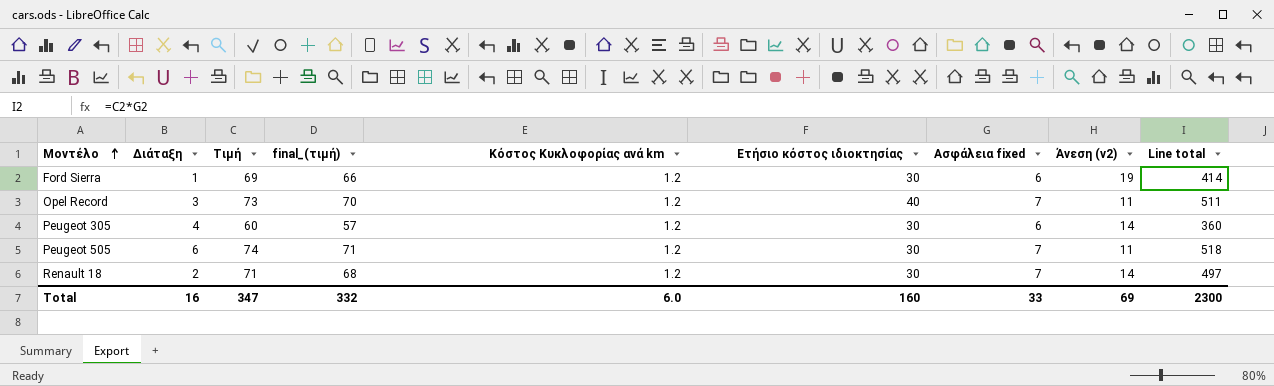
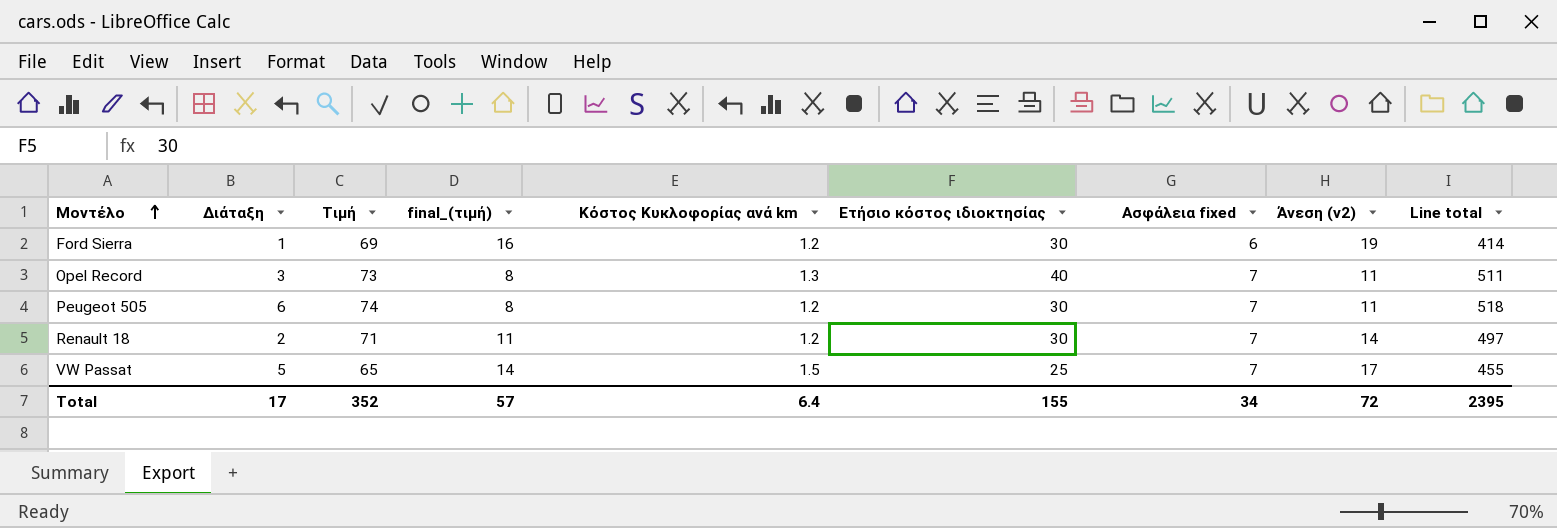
column final_(τιμή) | formula: [Τιμή] - 3 -> [Άνεση (v2)] - 3
row Peugeot 305: 4 | 60 | 57 | 1.2 | 30 | 6 | 14 | 360 -> none
Opel Record | Κόστος Κυκλοφορίας ανά km: 1.2 -> 1.3
row VW Passat: none -> 5 | 65 | 14 | 1.5 | 25 | 7 | 17 | 455
Total | Διάταξη: 16 -> 17
Total | Τιμή: 347 -> 352
Total | final_(τιμή): 332 -> 57
Total | Κόστος Κυκλοφορίας ανά km: 6.0 -> 6.4
Total | Ετήσιο κόστος ιδιοκτησίας: 160 -> 155
Total | Ασφάλεια fixed: 33 -> 34
Total | Άνεση (v2): 69 -> 72
Total | Line total: 2300 -> 2395

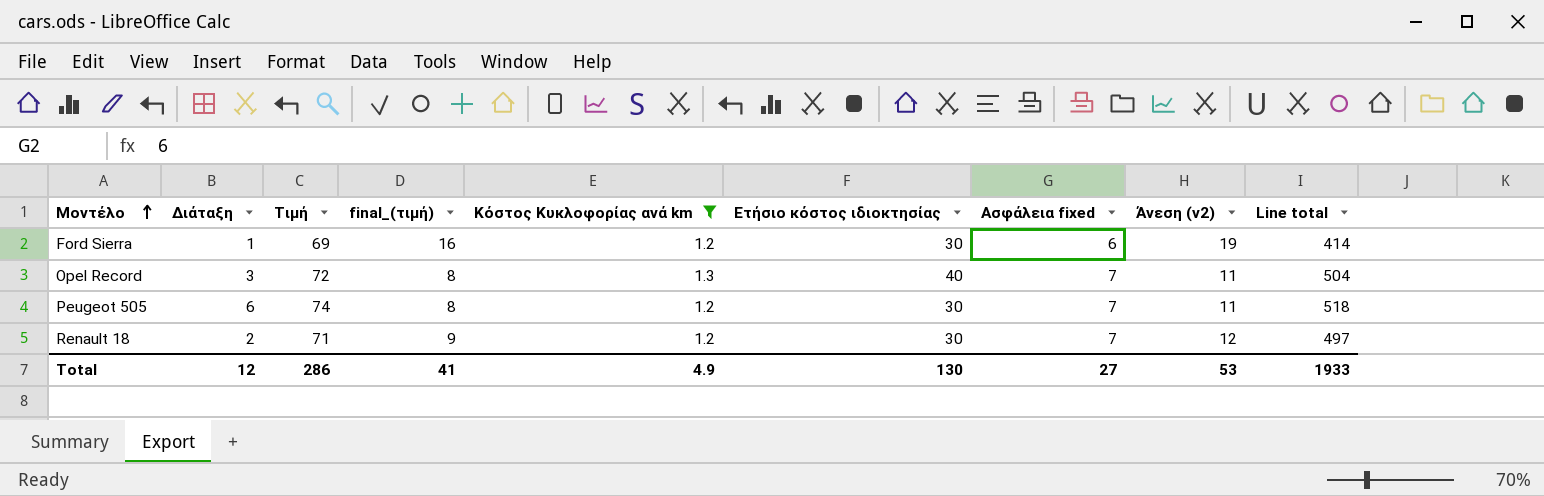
filter: none -> Κόστος Κυκλοφορίας ανά km != 1.5
Opel Record | Τιμή: 73 -> 72
Opel Record | Line total: 511 -> 504
Renault 18 | final_(τιμή): 11 -> 9
Renault 18 | Άνεση (v2): 14 -> 12
Total | Διάταξη: 17 -> 12
Total | Τιμή: 352 -> 286
Total | final_(τιμή): 57 -> 41
Total | Κόστος Κυκλοφορίας ανά km: 6.4 -> 4.9
Total | Ετήσιο κόστος ιδιοκτησίας: 155 -> 130
Total | Ασφάλεια fixed: 34 -> 27
Total | Άνεση (v2): 72 -> 53
Total | Line total: 2395 -> 1933

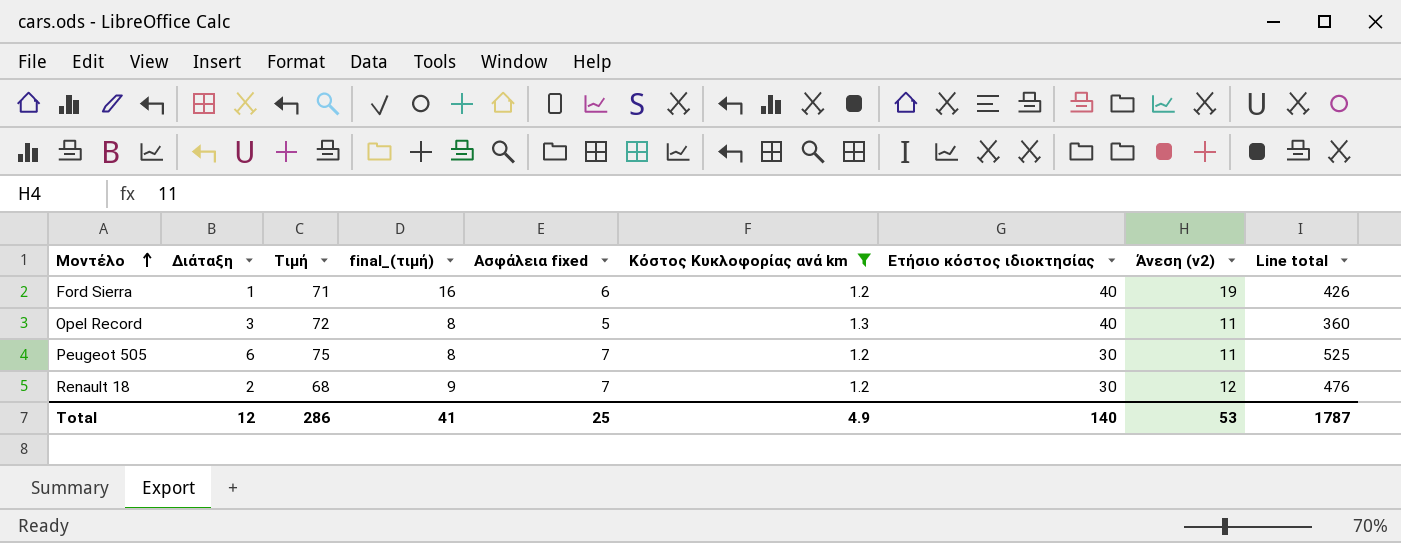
column Ασφάλεια fixed | position: 7 -> 5
Ford Sierra | Τιμή: 69 -> 71
Ford Sierra | Ετήσιο κόστος ιδιοκτησίας: 30 -> 40
Ford Sierra | Line total: 414 -> 426
Opel Record | Ασφάλεια fixed: 7 -> 5
Opel Record | Line total: 504 -> 360
Peugeot 505 | Τιμή: 74 -> 75
Peugeot 505 | Line total: 518 -> 525
Renault 18 | Τιμή: 71 -> 68
Renault 18 | Line total: 497 -> 476
Total | Ασφάλεια fixed: 27 -> 25
Total | Ετήσιο κόστος ιδιοκτησίας: 130 -> 140
Total | Line total: 1933 -> 1787

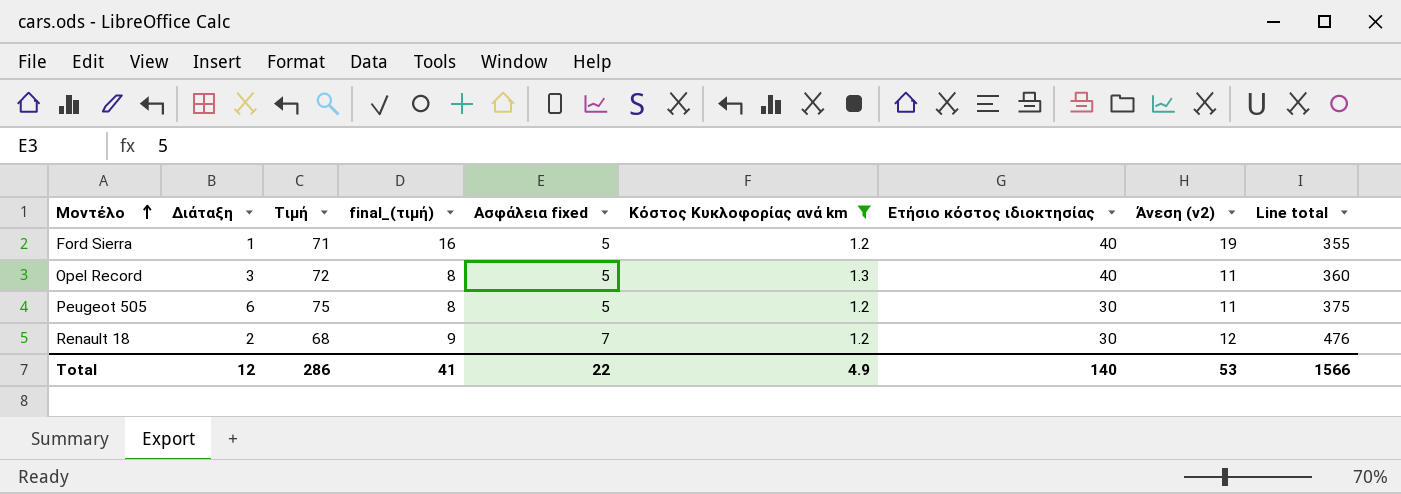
Ford Sierra | Ασφάλεια fixed: 6 -> 5
Ford Sierra | Line total: 426 -> 355
Peugeot 505 | Ασφάλεια fixed: 7 -> 5
Peugeot 505 | Line total: 525 -> 375
Total | Ασφάλεια fixed: 25 -> 22
Total | Line total: 1787 -> 1566

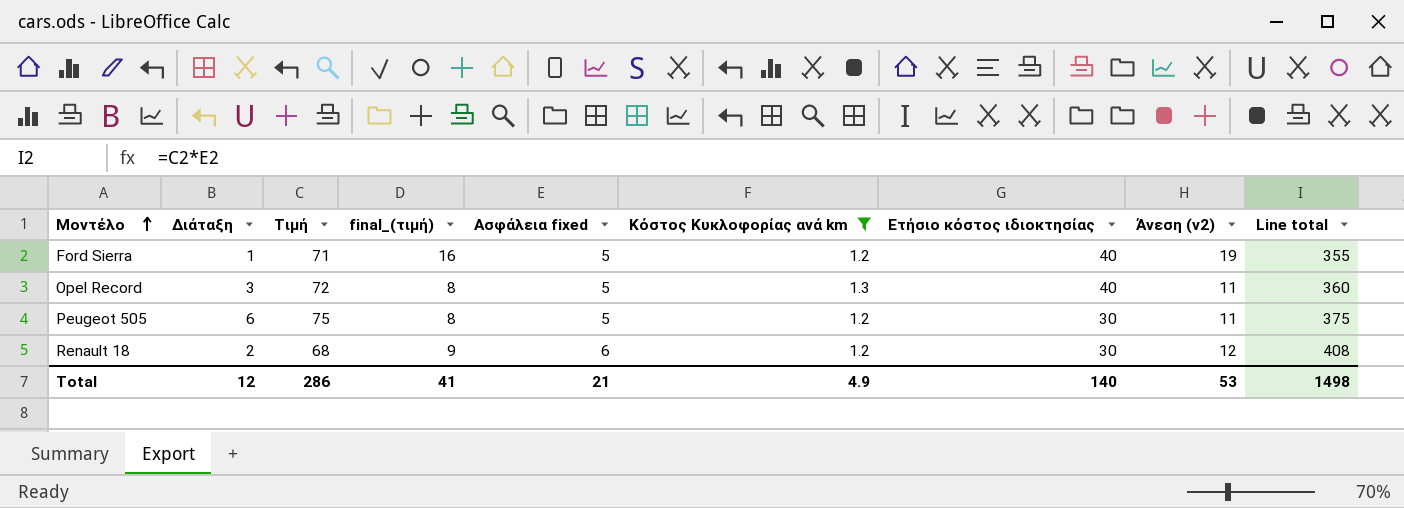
Renault 18 | Ασφάλεια fixed: 7 -> 6
Renault 18 | Line total: 476 -> 408
Total | Ασφάλεια fixed: 22 -> 21
Total | Line total: 1566 -> 1498

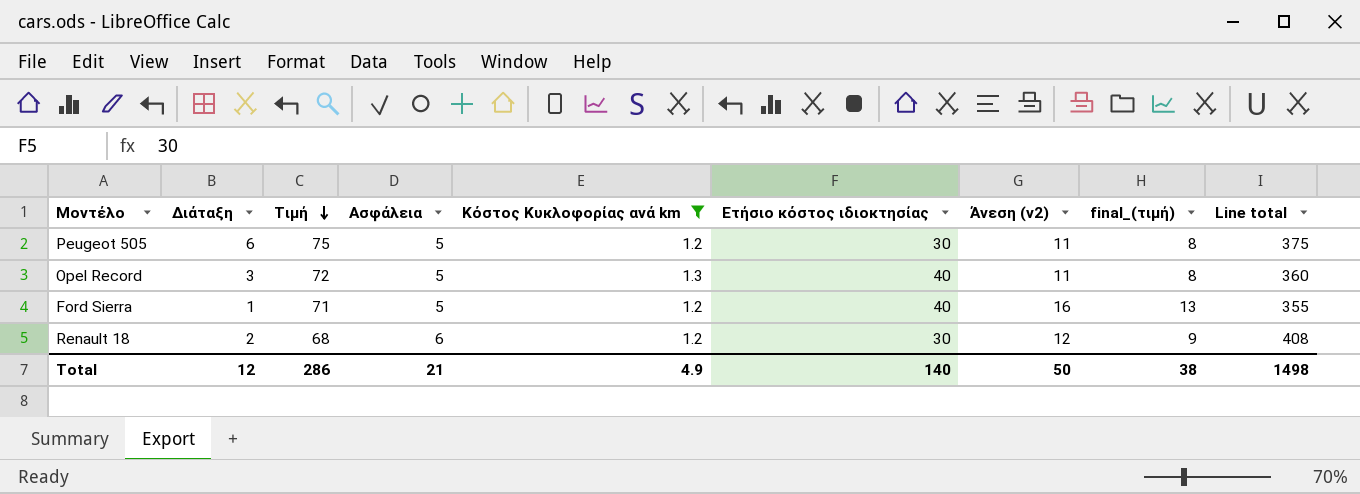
row order: Μοντέλο ascending -> Τιμή descending
column name: Ασφάλεια fixed -> Ασφάλεια
column final_(τιμή) | position: 4 -> 8
Ford Sierra | Άνεση (v2): 19 -> 16
Ford Sierra | final_(τιμή): 16 -> 13
Total | Άνεση (v2): 53 -> 50
Total | final_(τιμή): 41 -> 38

